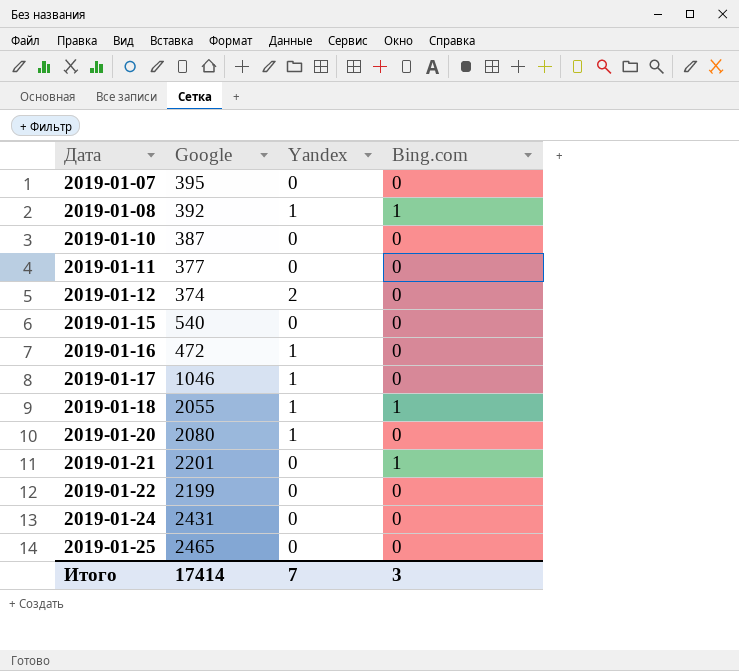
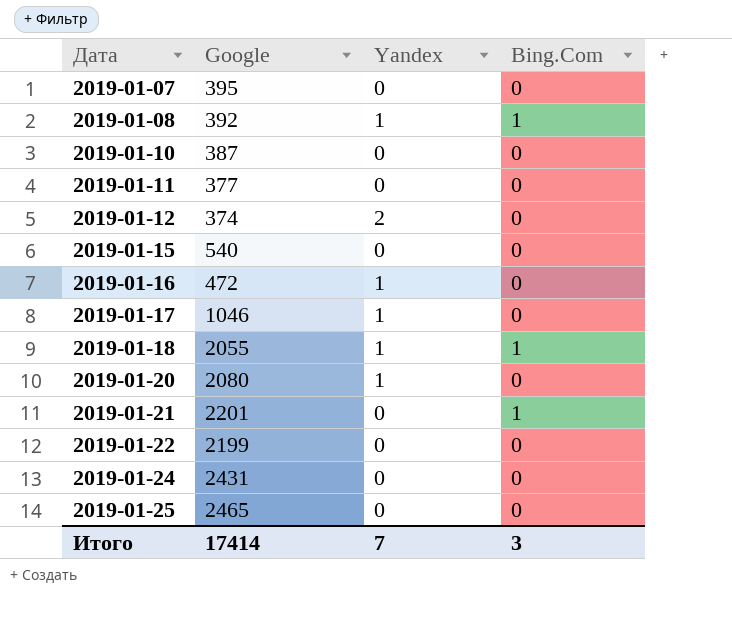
column name: Bing.com -> Bing.Com

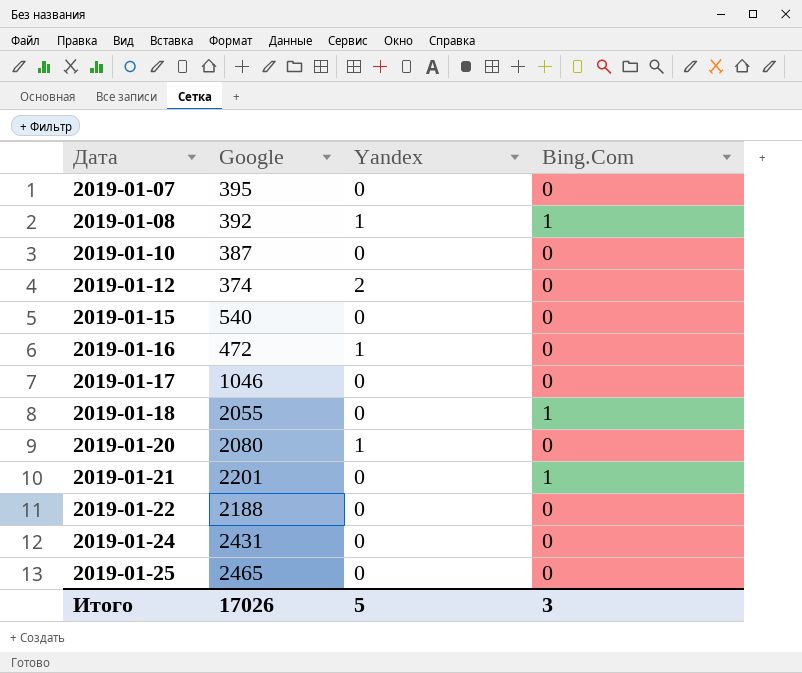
row 2019-01-11: 377 | 0 | 0 -> none
2019-01-17 | Yandex: 1 -> 0
2019-01-18 | Yandex: 1 -> 0
2019-01-22 | Google: 2199 -> 2188
Итого | Google: 17414 -> 17026
Итого | Yandex: 7 -> 5

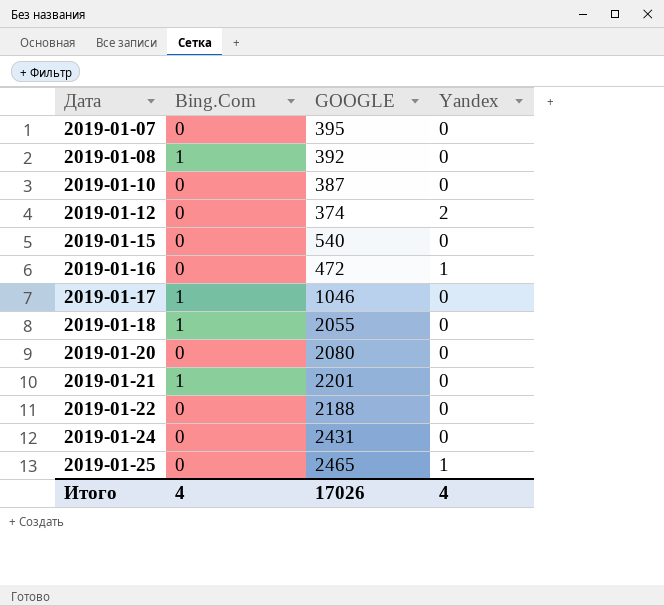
column Bing.Com | position: 4 -> 2
column name: Google -> GOOGLE
2019-01-08 | Yandex: 1 -> 0
2019-01-17 | Bing.Com: 0 -> 1
2019-01-20 | Yandex: 1 -> 0
2019-01-25 | Yandex: 0 -> 1
Итого | Bing.Com: 3 -> 4
Итого | Yandex: 5 -> 4

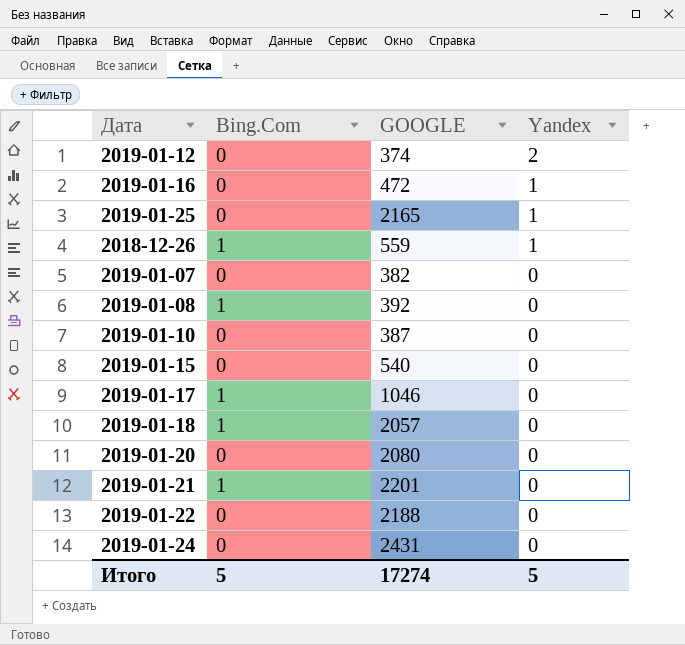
row order: Дата ascending -> Yandex descending
2019-01-25 | GOOGLE: 2465 -> 2165
row 2018-12-26: none -> 1 | 559 | 1
2019-01-07 | GOOGLE: 395 -> 382
2019-01-18 | GOOGLE: 2055 -> 2057
Итого | Bing.Com: 4 -> 5
Итого | GOOGLE: 17026 -> 17274
Итого | Yandex: 4 -> 5

